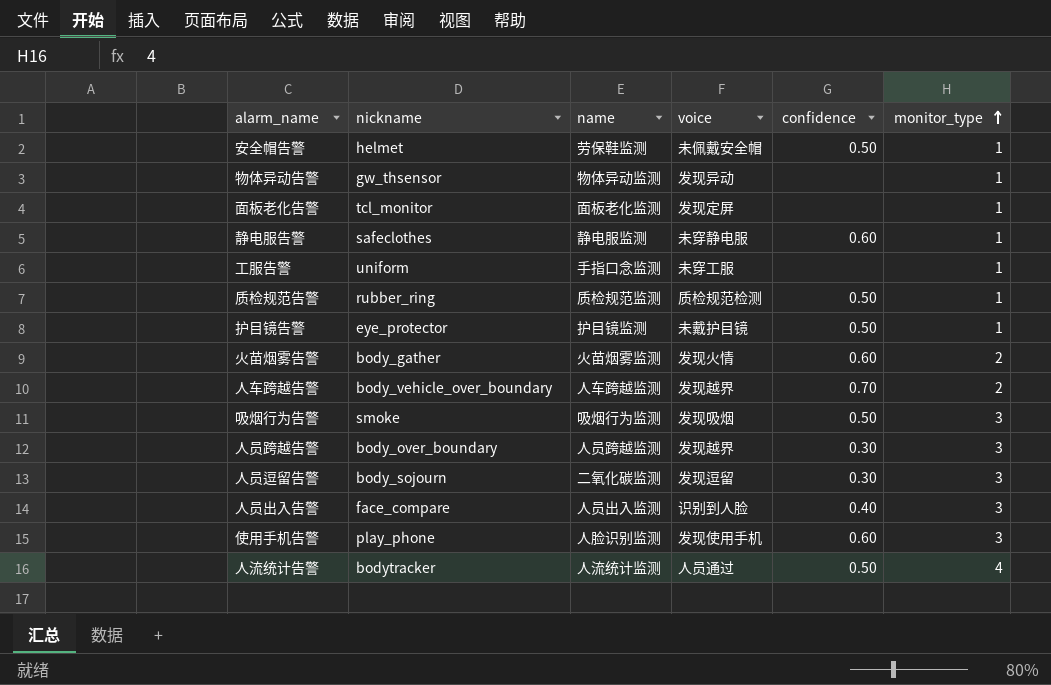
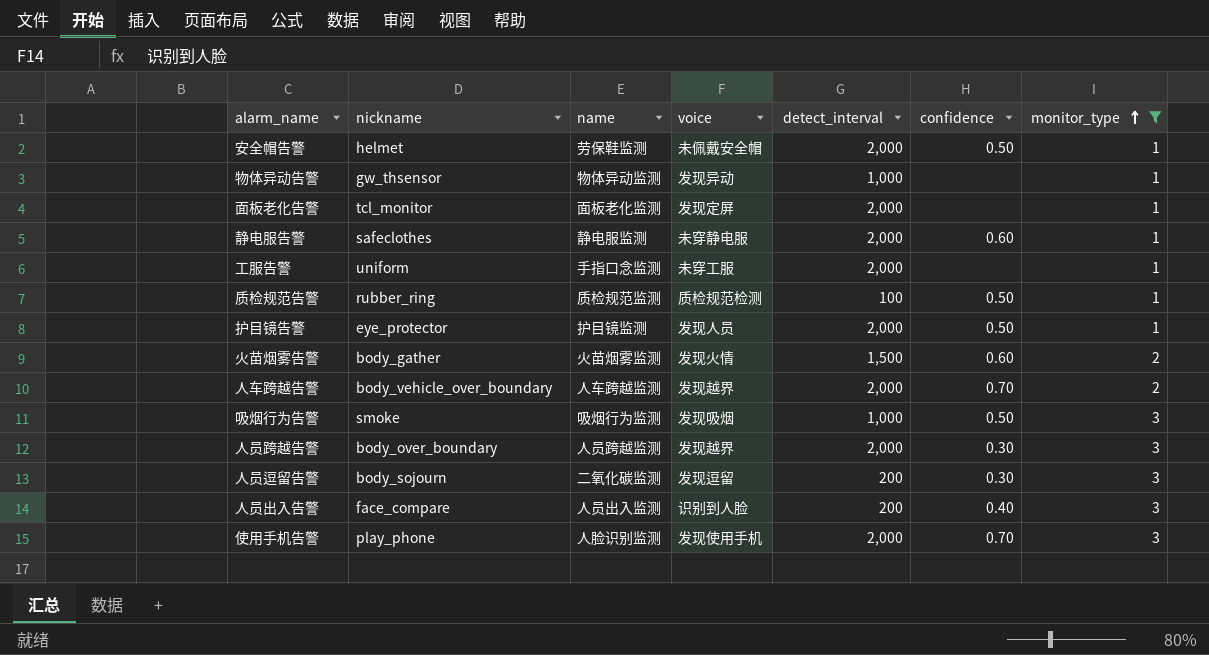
filter: none -> monitor_type != 4
column detect_interval | position: none -> 5
护目镜告警 | voice: 未戴护目镜 -> 发现人员
使用手机告警 | confidence: 0.60 -> 0.70

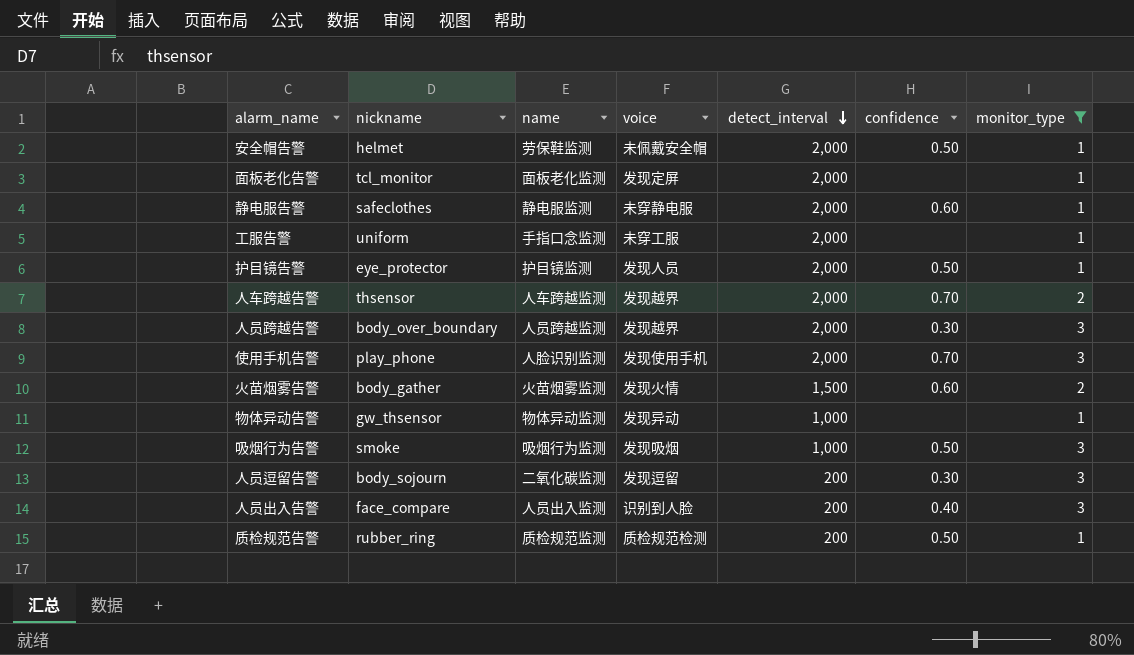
row order: monitor_type ascending -> detect_interval descending
人车跨越告警 | nickname: body_vehicle_over_boundary -> thsensor
质检规范告警 | detect_interval: 100 -> 200

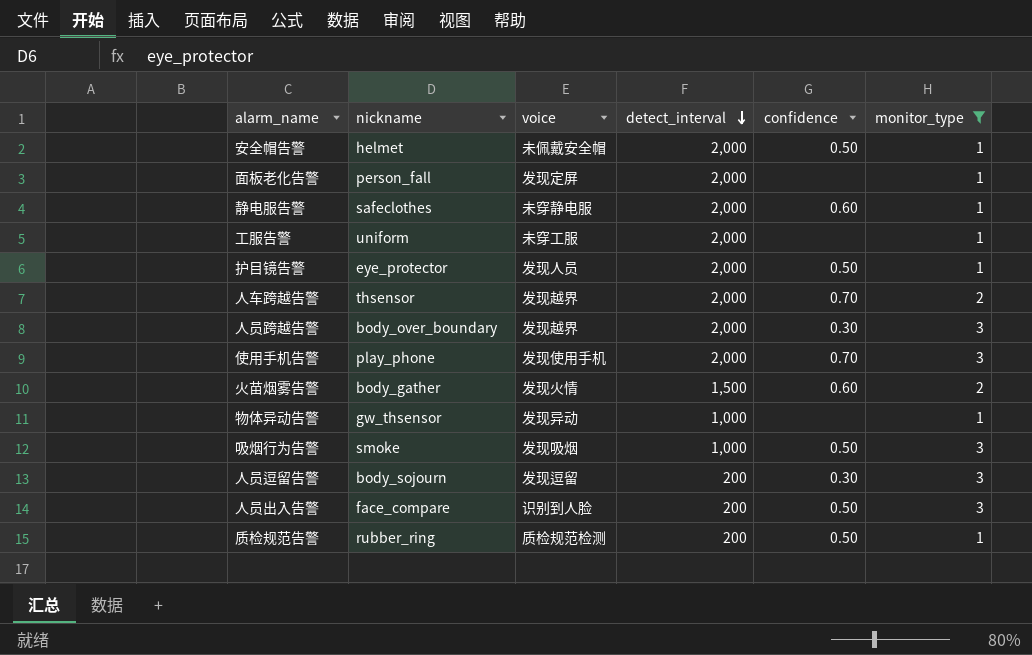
column name | position: 3 -> none
面板老化告警 | nickname: tcl_monitor -> person_fall
人员出入告警 | confidence: 0.40 -> 0.50

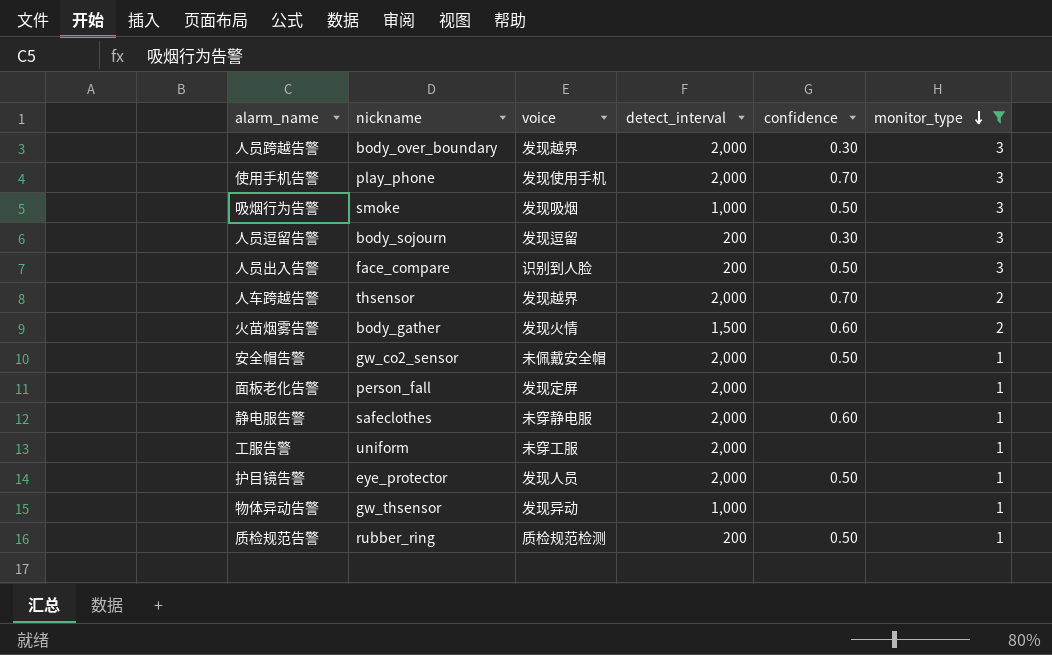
row order: detect_interval descending -> monitor_type descending
安全帽告警 | nickname: helmet -> gw_co2_sensor

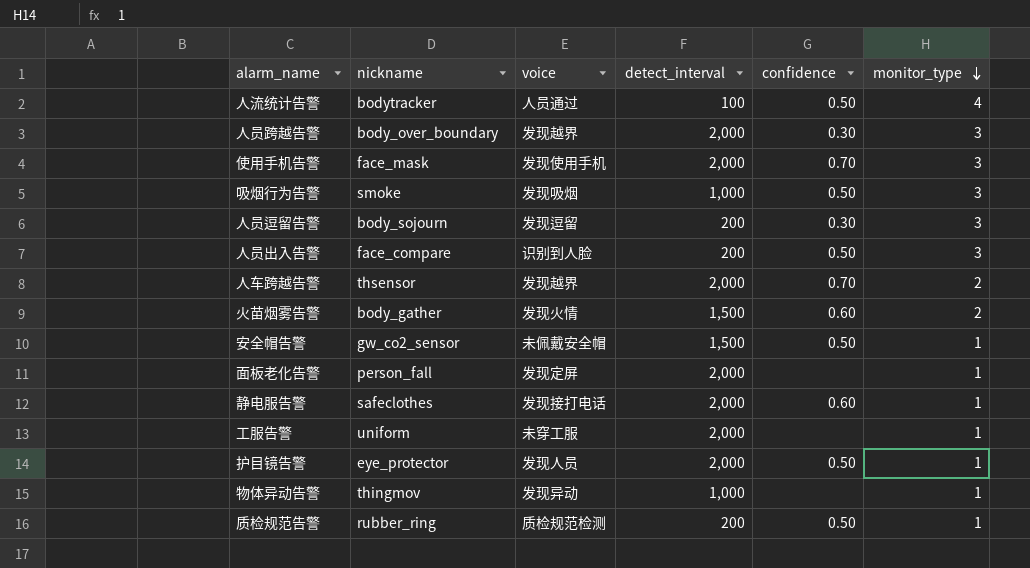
filter: monitor_type != 4 -> none
使用手机告警 | nickname: play_phone -> face_mask
安全帽告警 | detect_interval: 2,000 -> 1,500
静电服告警 | voice: 未穿静电服 -> 发现接打电话
物体异动告警 | nickname: gw_thsensor -> thingmov

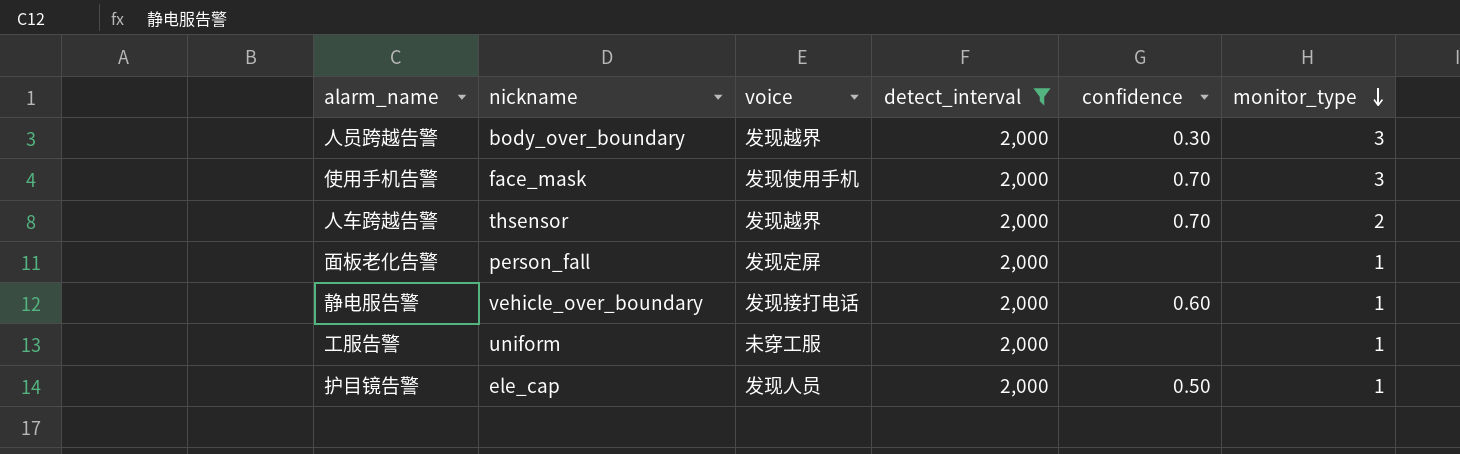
filter: none -> detect_interval = 2,000
静电服告警 | nickname: safeclothes -> vehicle_over_boundary
护目镜告警 | nickname: eye_protector -> ele_cap

